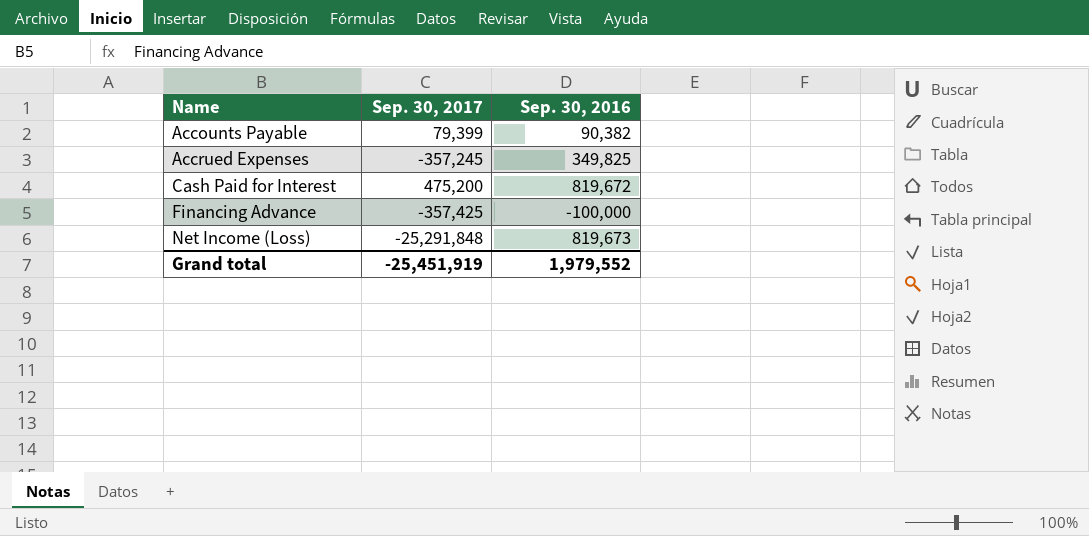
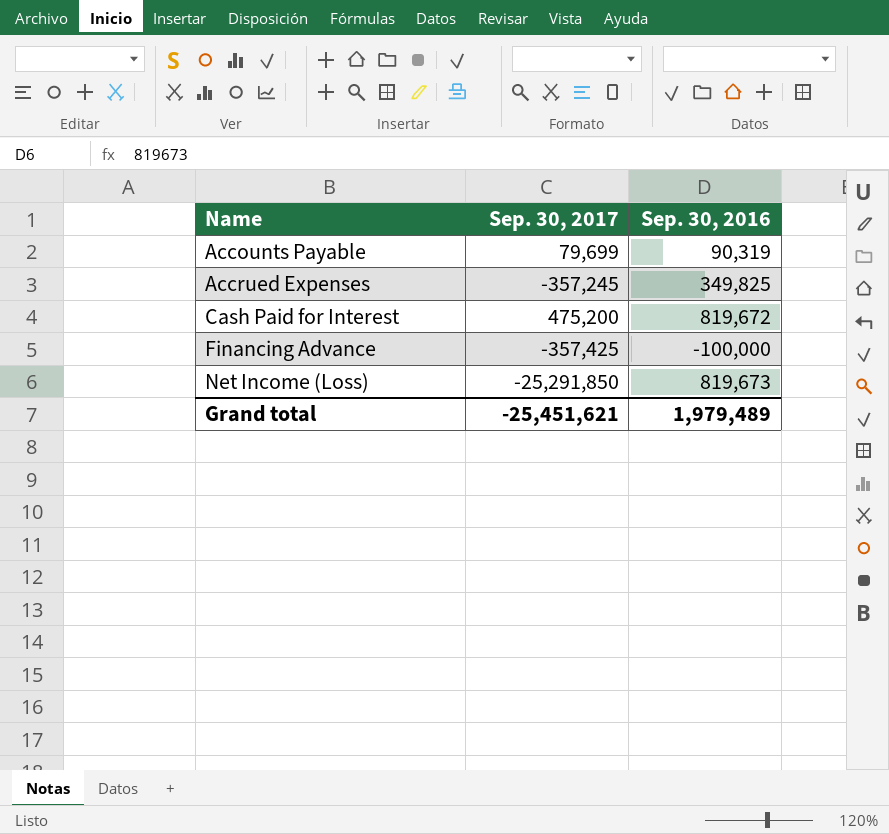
Accounts Payable | Sep. 30, 2017: 79,399 -> 79,699
Accounts Payable | Sep. 30, 2016: 90,382 -> 90,319
Net Income (Loss) | Sep. 30, 2017: -25,291,848 -> -25,291,850
Grand total | Sep. 30, 2017: -25,451,919 -> -25,451,621
Grand total | Sep. 30, 2016: 1,979,552 -> 1,979,489

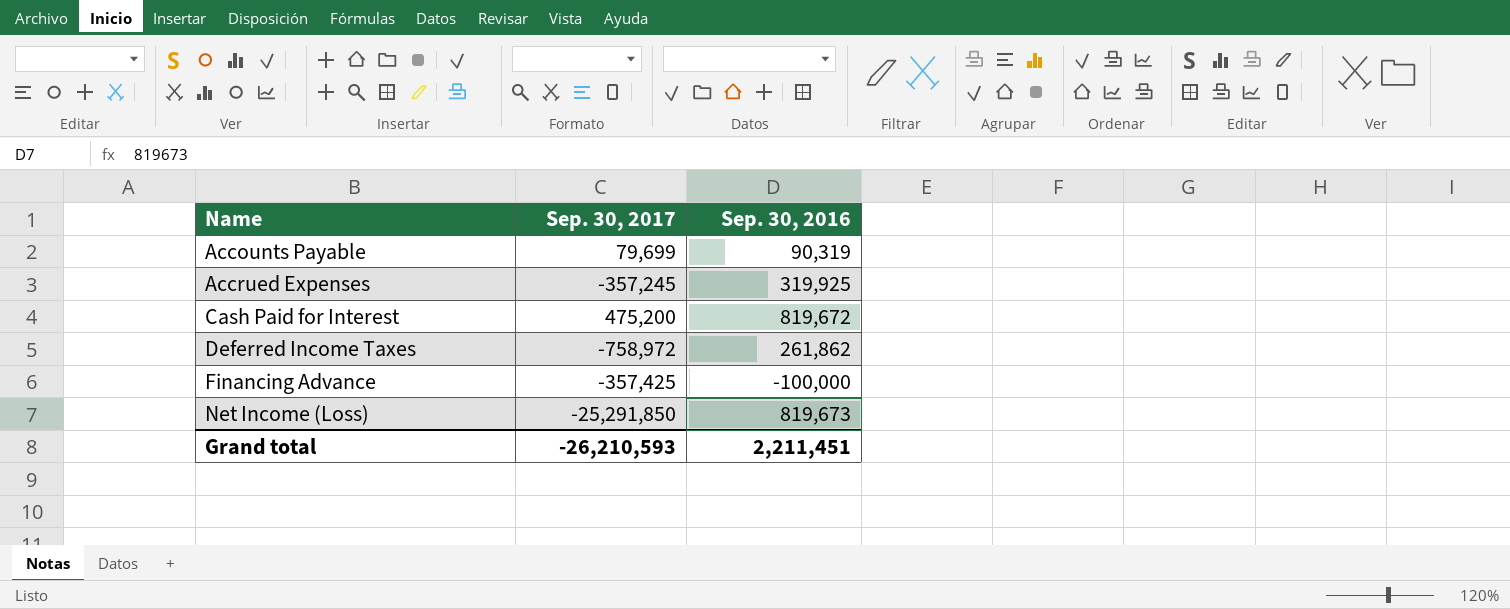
Accrued Expenses | Sep. 30, 2016: 349,825 -> 319,925
row Deferred Income Taxes: none -> -758,972 | 261,862
Grand total | Sep. 30, 2017: -25,451,621 -> -26,210,593
Grand total | Sep. 30, 2016: 1,979,489 -> 2,211,451

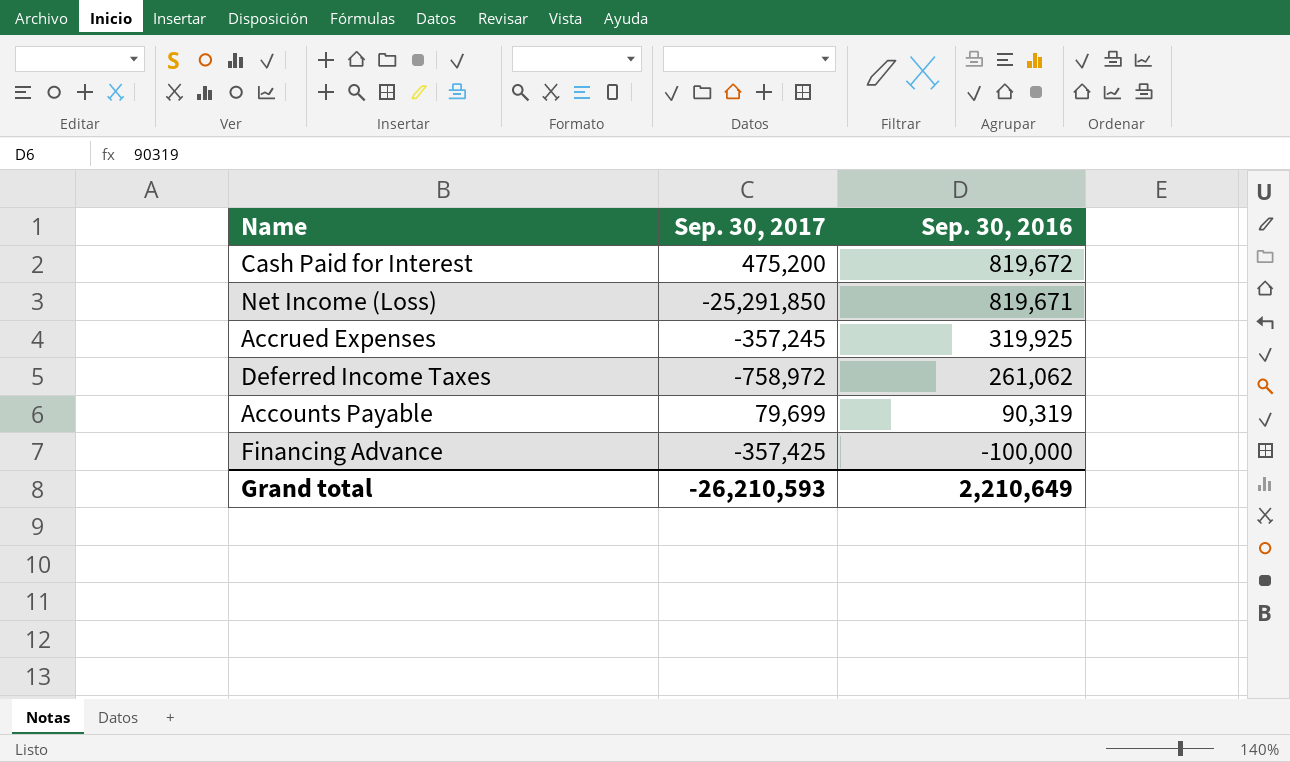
row order: Name ascending -> Sep. 30, 2016 descending
Net Income (Loss) | Sep. 30, 2016: 819,673 -> 819,671
Deferred Income Taxes | Sep. 30, 2016: 261,862 -> 261,062
Grand total | Sep. 30, 2016: 2,211,451 -> 2,210,649

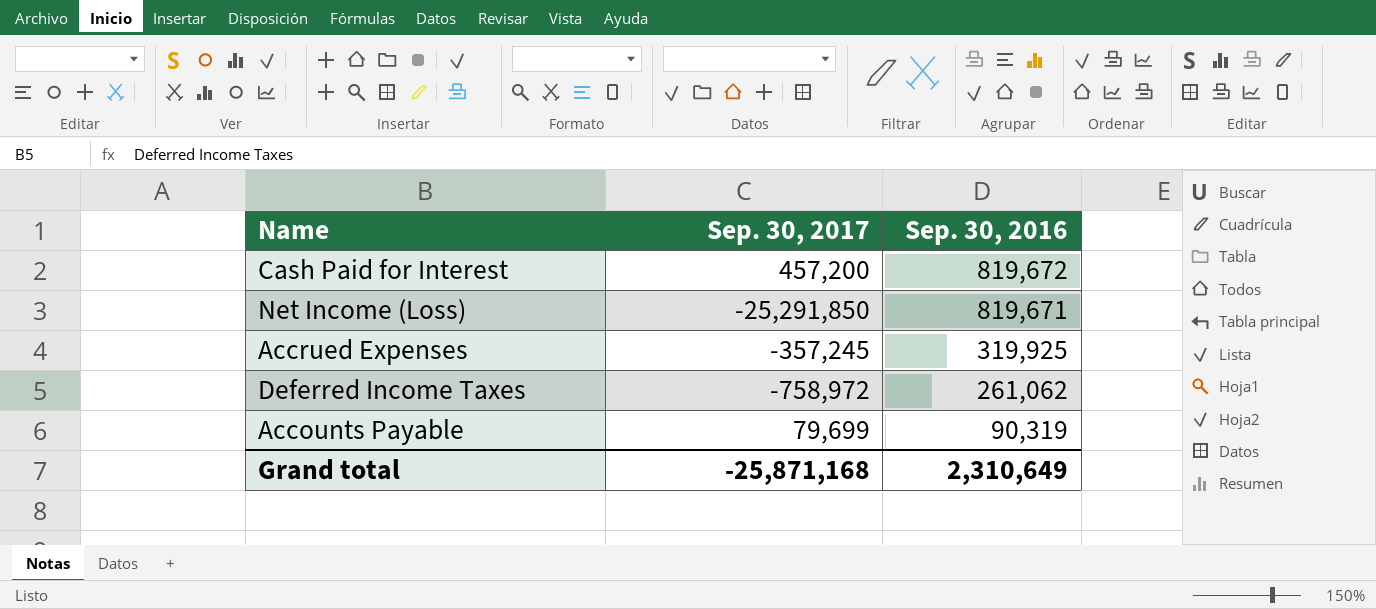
row Financing Advance: -357,425 | -100,000 -> none
Cash Paid for Interest | Sep. 30, 2017: 475,200 -> 457,200
Grand total | Sep. 30, 2017: -26,210,593 -> -25,871,168
Grand total | Sep. 30, 2016: 2,210,649 -> 2,310,649

